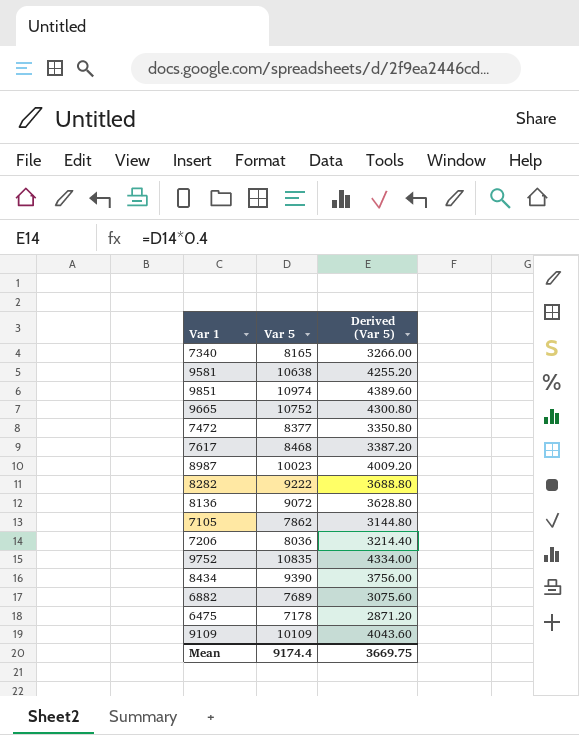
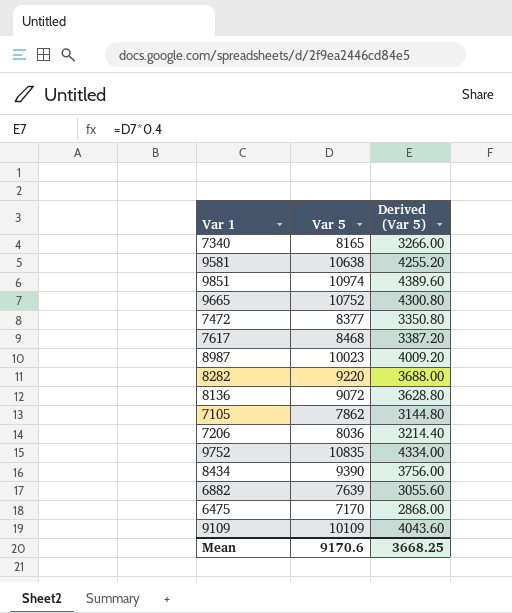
8282 | Var 5: 9222 -> 9220
8282 | Derived (Var 5): 3688.80 -> 3688.00
6882 | Var 5: 7689 -> 7639
6882 | Derived (Var 5): 3075.60 -> 3055.60
6475 | Var 5: 7178 -> 7170
6475 | Derived (Var 5): 2871.20 -> 2868.00
Mean | Var 5: 9174.4 -> 9170.6
Mean | Derived (Var 5): 3669.75 -> 3668.25

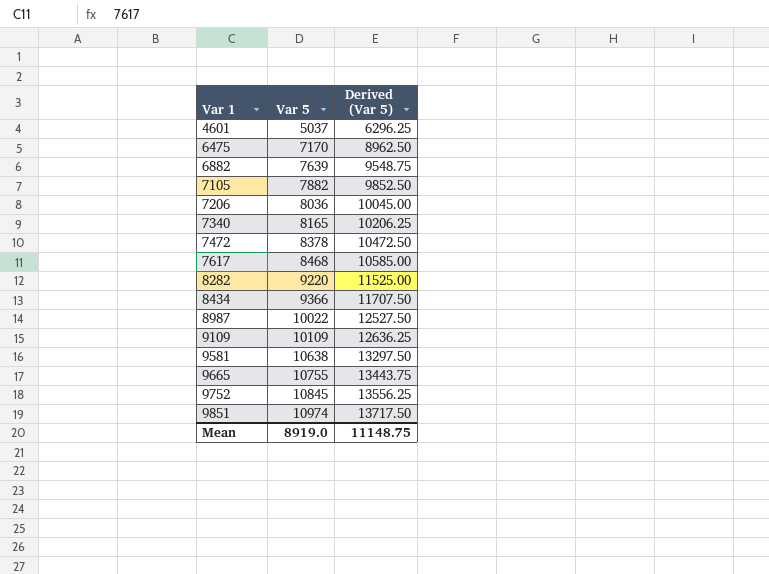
row order: none -> Var 1 ascending
column Derived (Var 5) | formula: [Var 5] * 0.4 -> [Var 5] * 1.25
row 8136: 9072 | 3628.80 -> none
row 4601: none -> 5037 | 6296.25
7105 | Var 5: 7862 -> 7882
7472 | Var 5: 8377 -> 8378
8434 | Var 5: 9390 -> 9366
8987 | Var 5: 10023 -> 10022
9665 | Var 5: 10752 -> 10755
9752 | Var 5: 10835 -> 10845
Mean | Var 5: 9170.6 -> 8919.0
Mean | Derived (Var 5): 3668.25 -> 11148.75

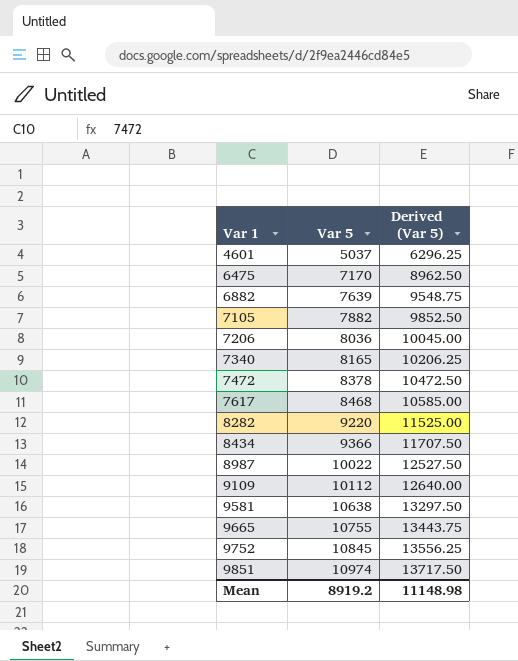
9109 | Var 5: 10109 -> 10112
9109 | Derived (Var 5): 12636.25 -> 12640.00
Mean | Var 5: 8919.0 -> 8919.2
Mean | Derived (Var 5): 11148.75 -> 11148.98

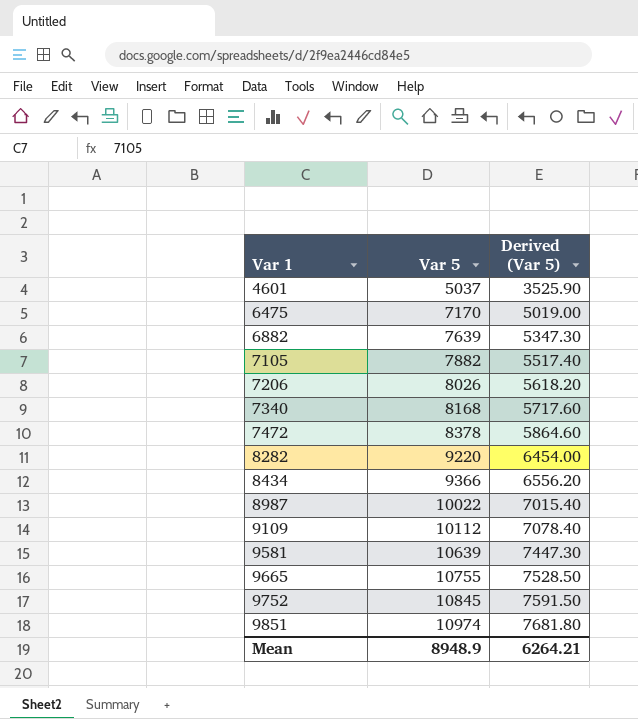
column Derived (Var 5) | formula: [Var 5] * 1.25 -> [Var 5] * 0.7
row 7617: 8468 | 10585.00 -> none
7206 | Var 5: 8036 -> 8026
7340 | Var 5: 8165 -> 8168
9581 | Var 5: 10638 -> 10639
Mean | Var 5: 8919.2 -> 8948.9
Mean | Derived (Var 5): 11148.98 -> 6264.21

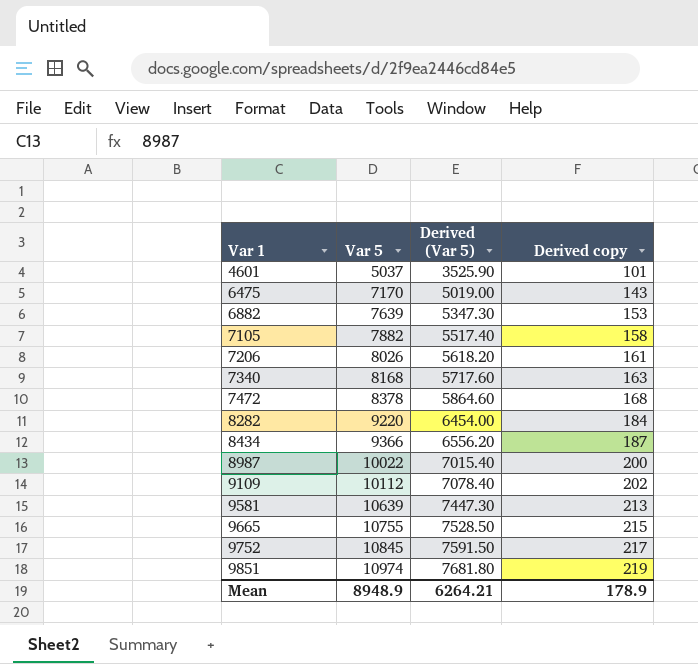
column Derived copy | formula: none -> [Var 5] * 0.02

